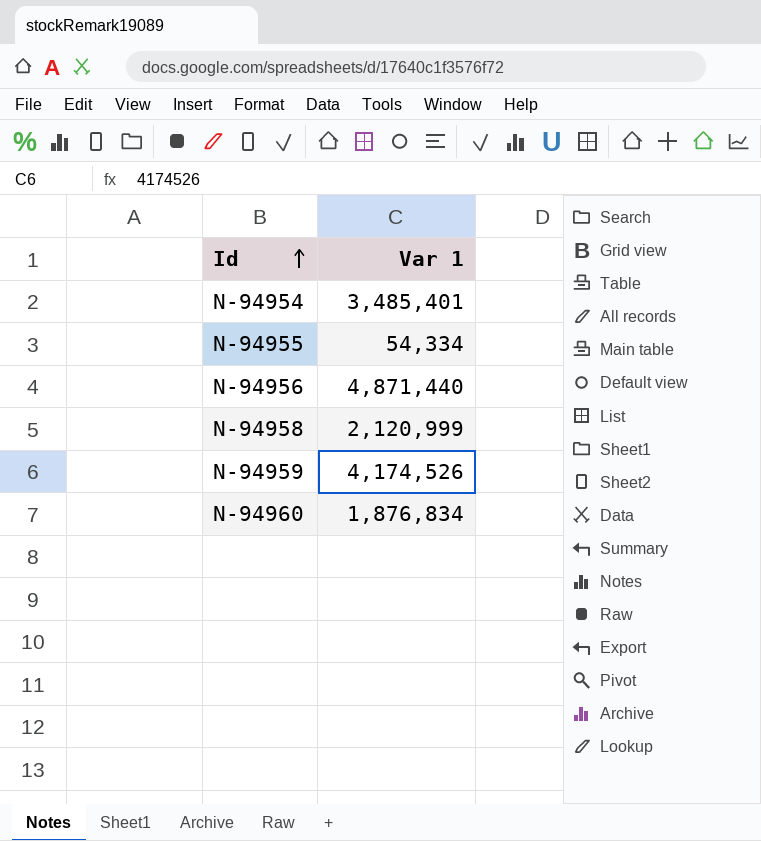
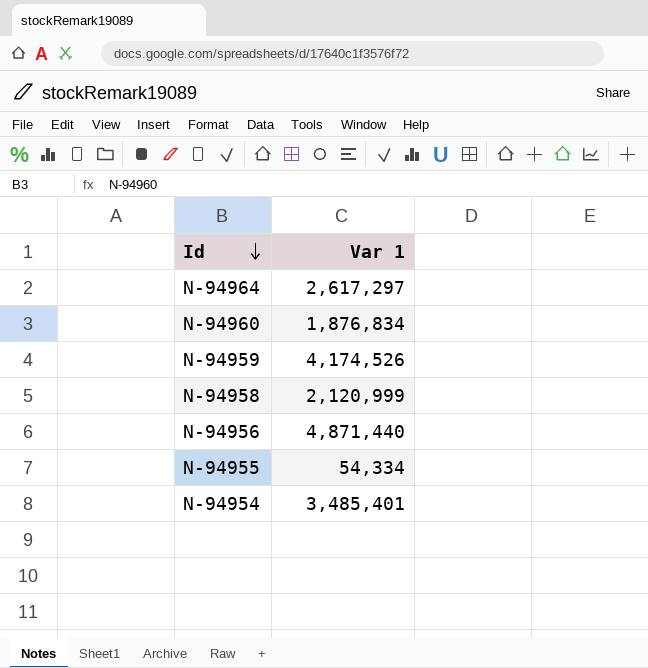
row order: Id ascending -> Id descending
row N-94964: none -> 2,617,297

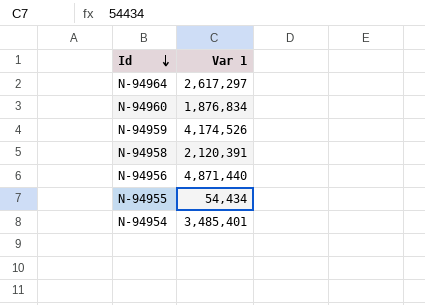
N-94958 | Var 1: 2,120,999 -> 2,120,391
N-94955 | Var 1: 54,334 -> 54,434

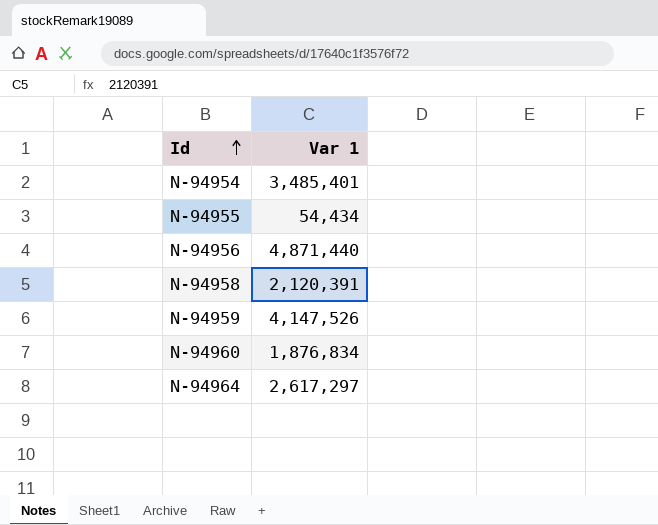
row order: Id descending -> Id ascending
N-94959 | Var 1: 4,174,526 -> 4,147,526

